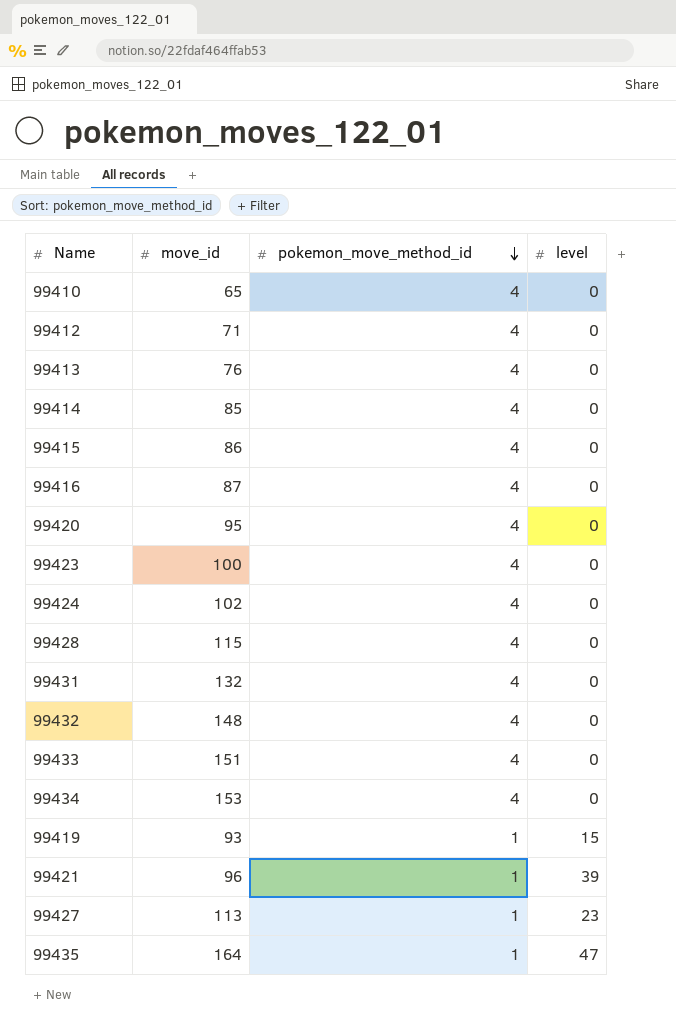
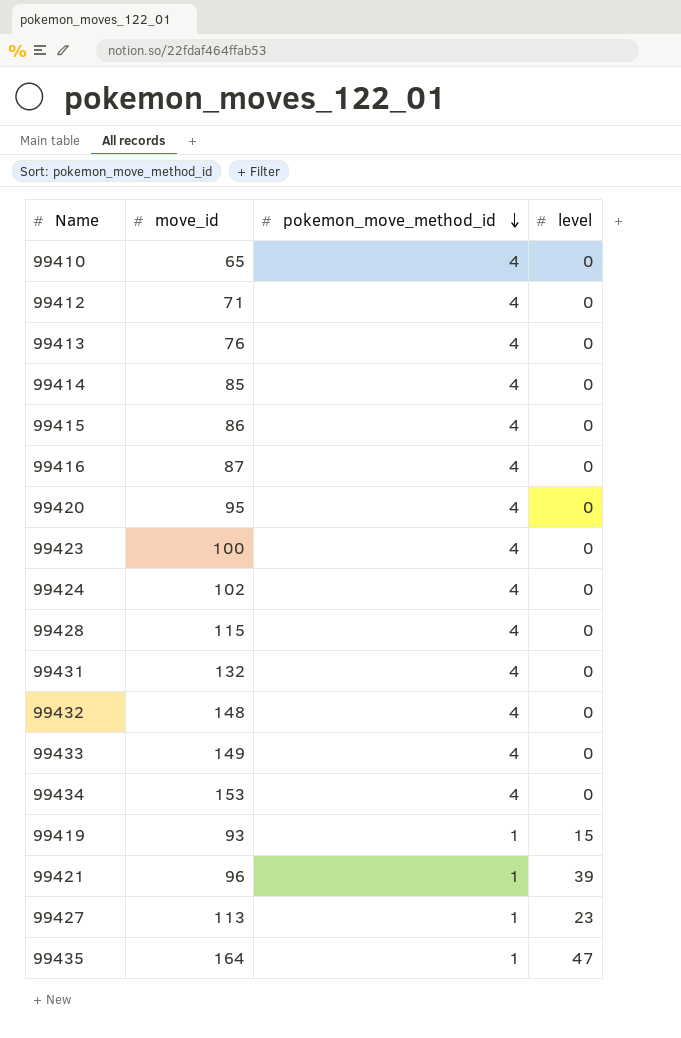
99433 | move_id: 151 -> 149

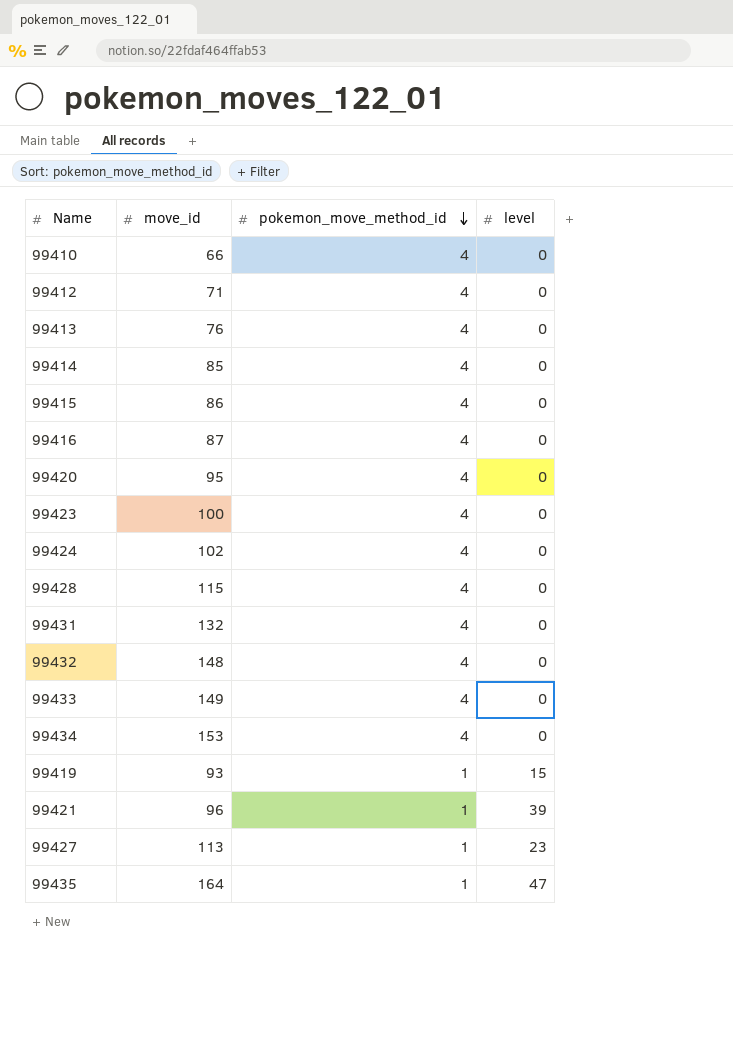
99410 | move_id: 65 -> 66

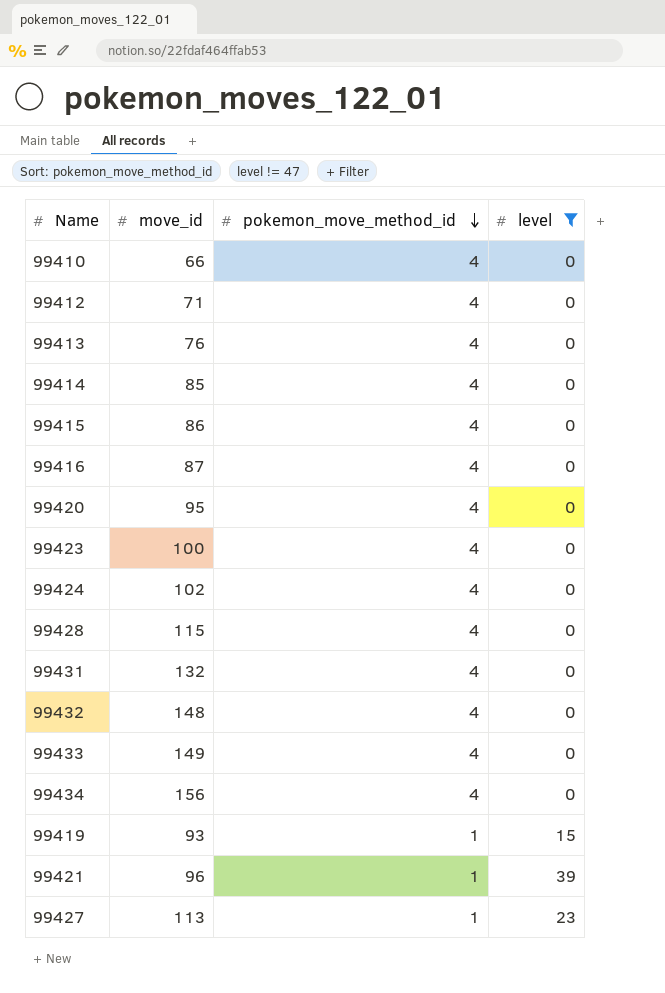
filter: none -> level != 47
99434 | move_id: 153 -> 156

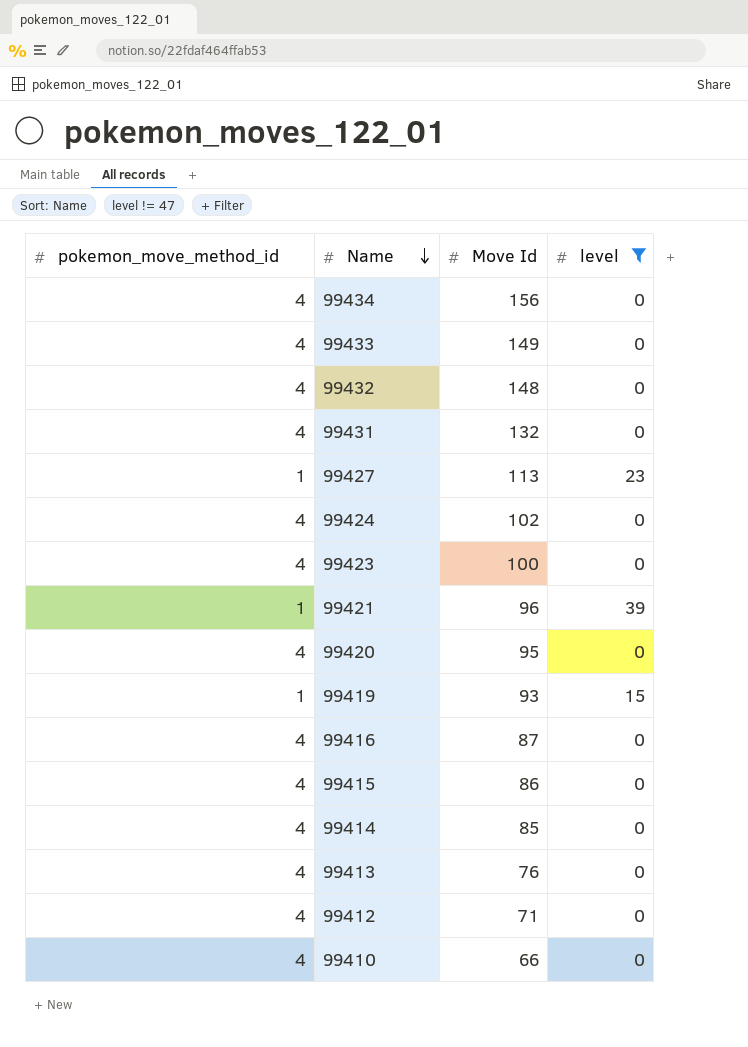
row order: pokemon_move_method_id descending -> Name descending
column pokemon_move_method_id | position: 3 -> 1
column name: move_id -> Move Id
row 99428: 115 | 4 | 0 -> none

